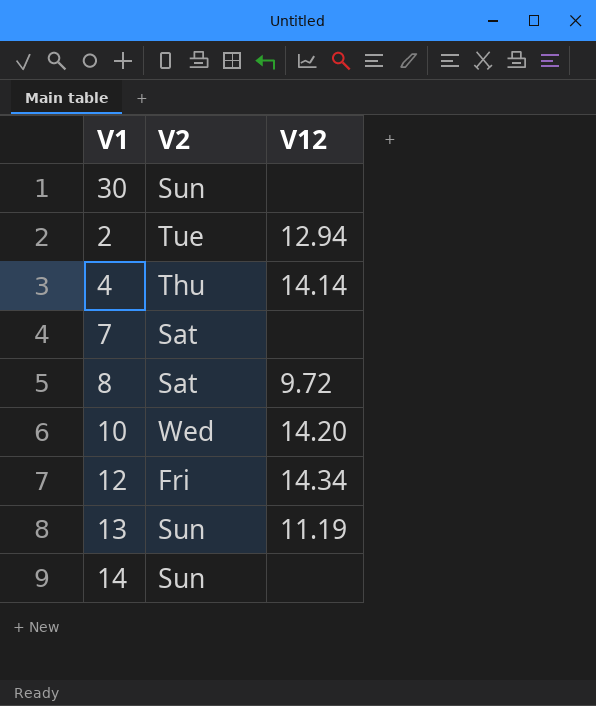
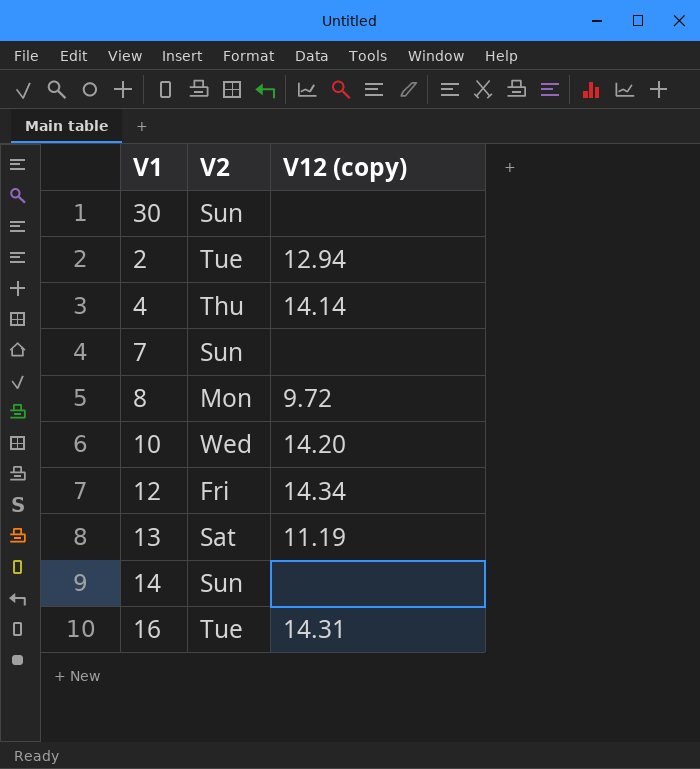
column name: V12 -> V12 (copy)
7 | V2: Sat -> Sun
8 | V2: Sat -> Mon
13 | V2: Sun -> Sat
row 16: none -> Tue | 14.31

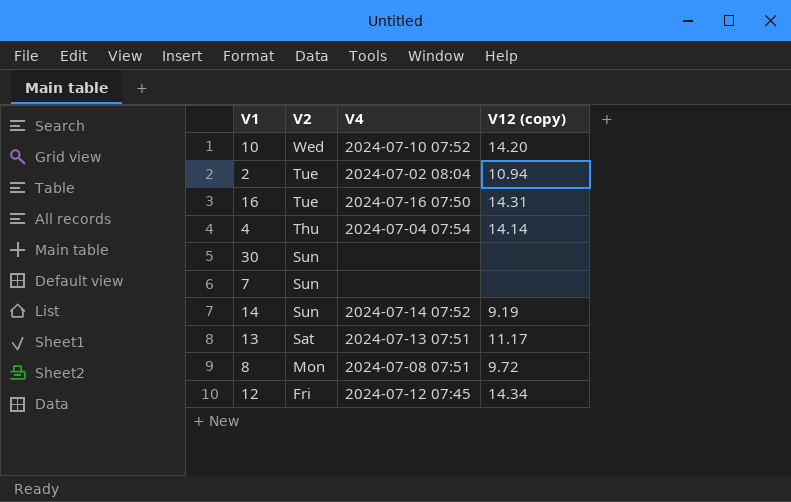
row order: none -> V2 descending
column V4 | position: none -> 3
2 | V12 (copy): 12.94 -> 10.94
14 | V12 (copy): none -> 9.19
13 | V12 (copy): 11.19 -> 11.17

